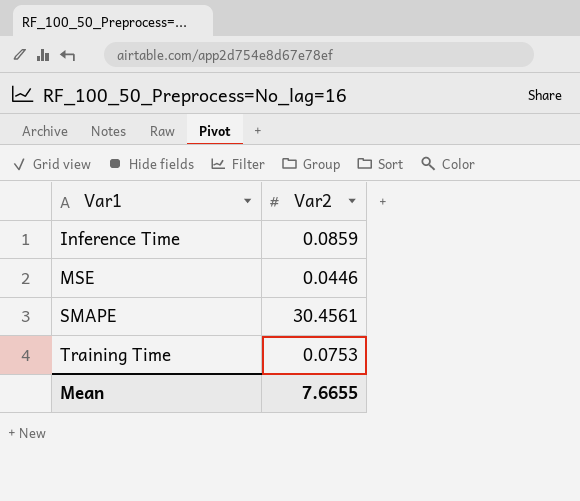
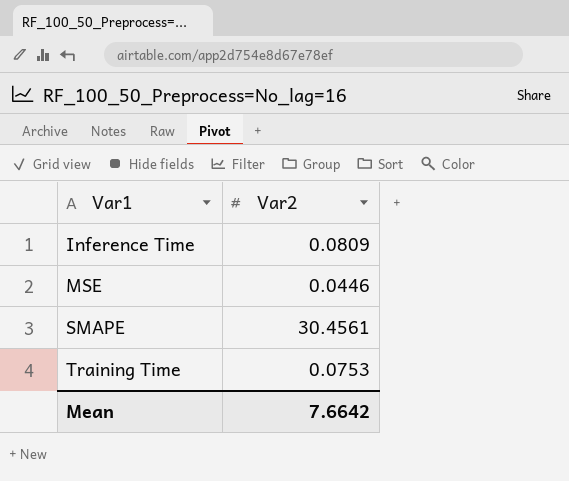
Inference Time | Var2: 0.0859 -> 0.0809
Mean | Var2: 7.6655 -> 7.6642

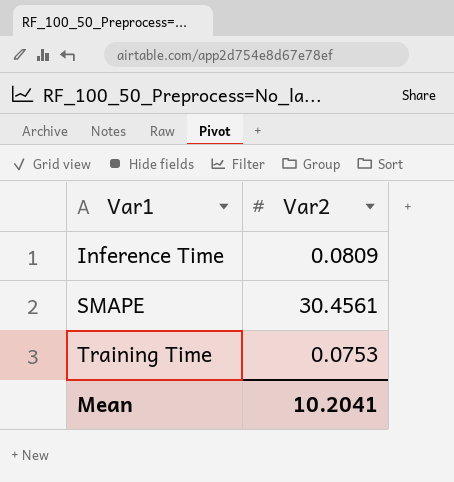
row MSE: 0.0446 -> none
Mean | Var2: 7.6642 -> 10.2041

